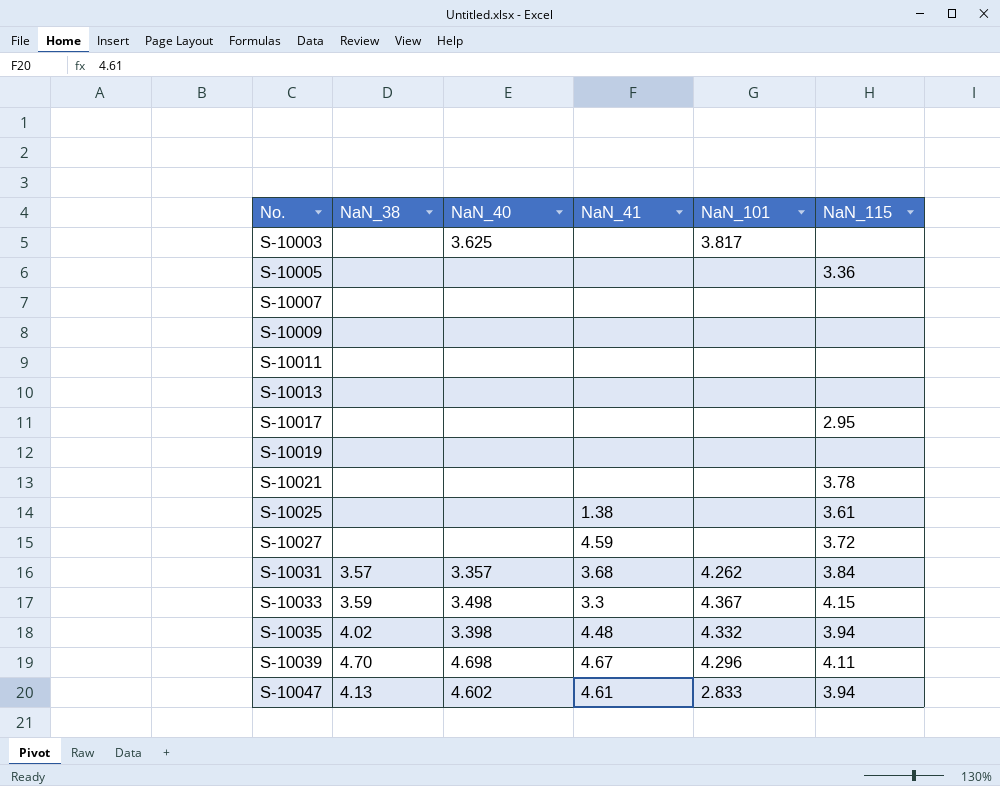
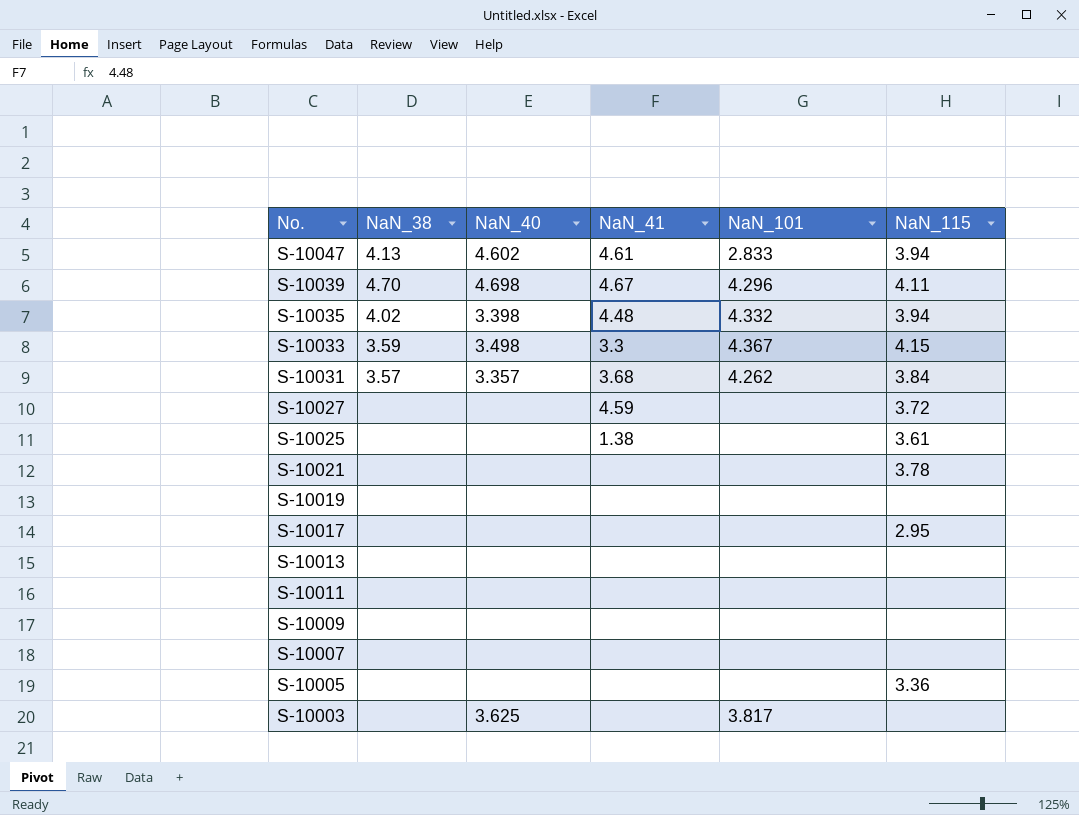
row order: No. ascending -> No. descending

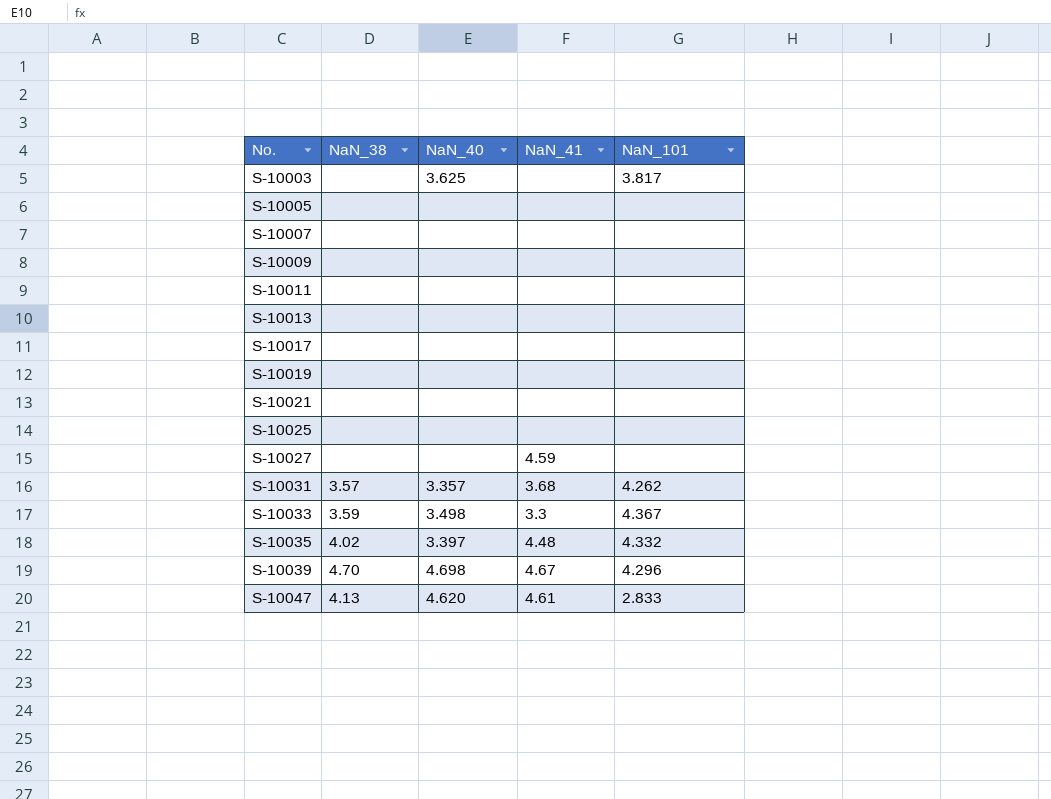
row order: No. descending -> No. ascending
column NaN_115 | position: 6 -> none
S-10025 | NaN_41: 1.38 -> none
S-10035 | NaN_40: 3.398 -> 3.397
S-10047 | NaN_40: 4.602 -> 4.620

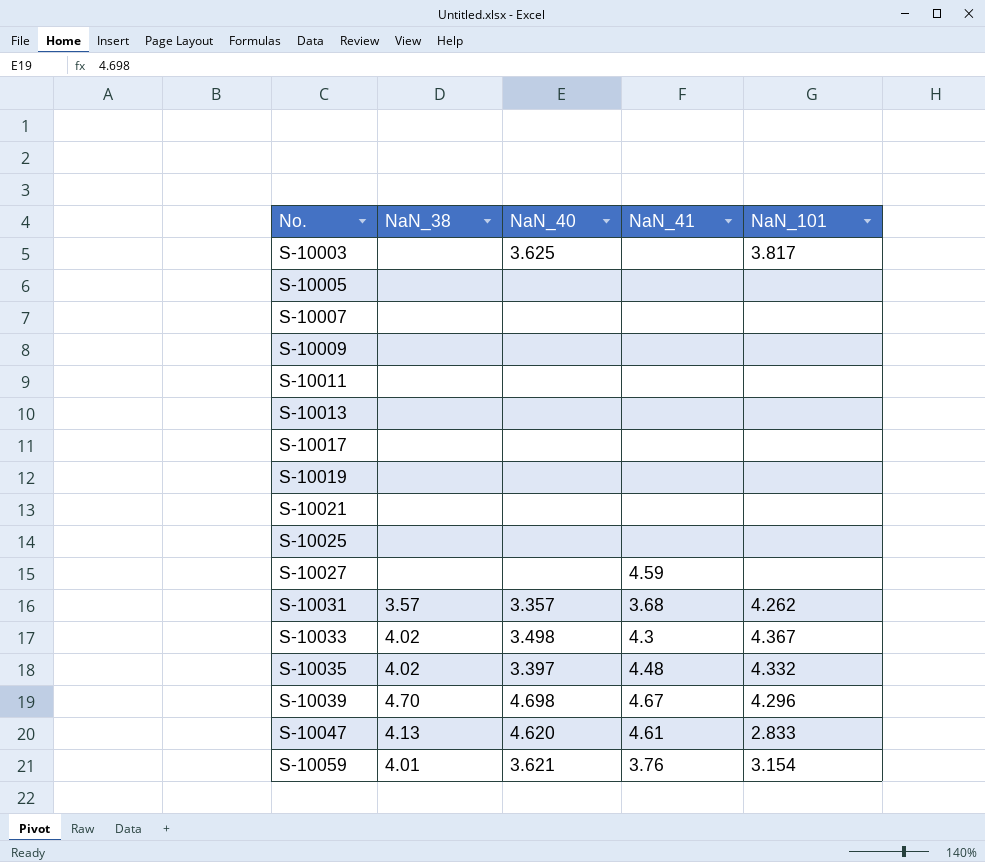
S-10033 | NaN_38: 3.59 -> 4.02
S-10033 | NaN_41: 3.3 -> 4.3
row S-10059: none -> 4.01 | 3.621 | 3.76 | 3.154

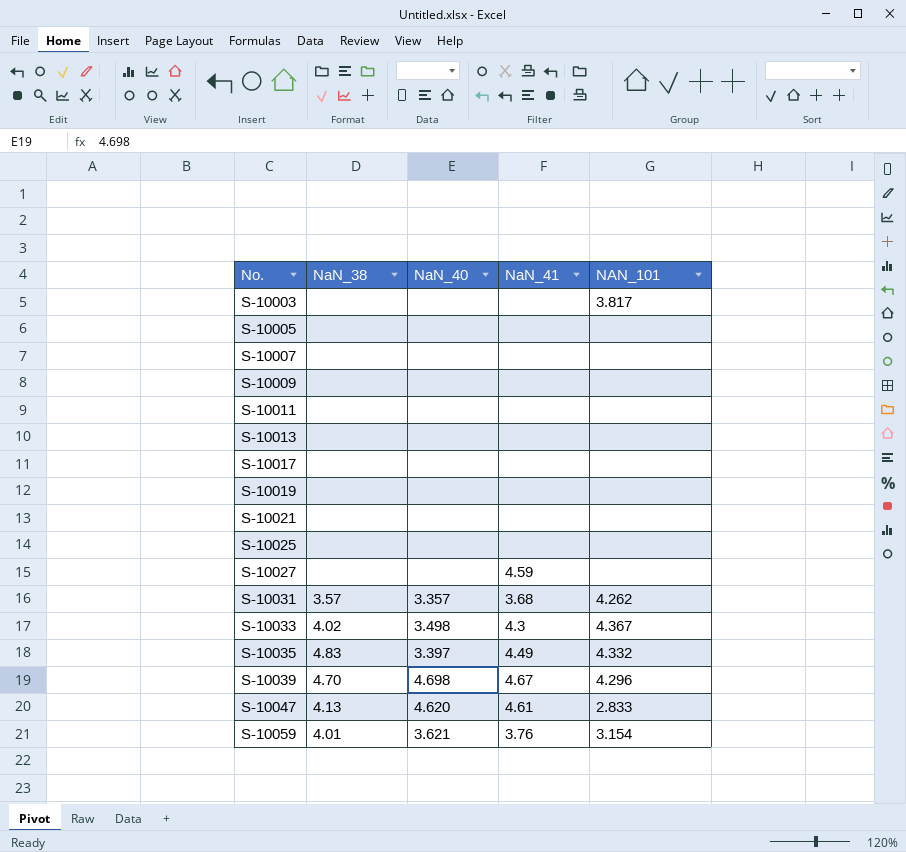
column name: NaN_101 -> NAN_101
S-10003 | NaN_40: 3.625 -> none
S-10035 | NaN_38: 4.02 -> 4.83
S-10035 | NaN_41: 4.48 -> 4.49

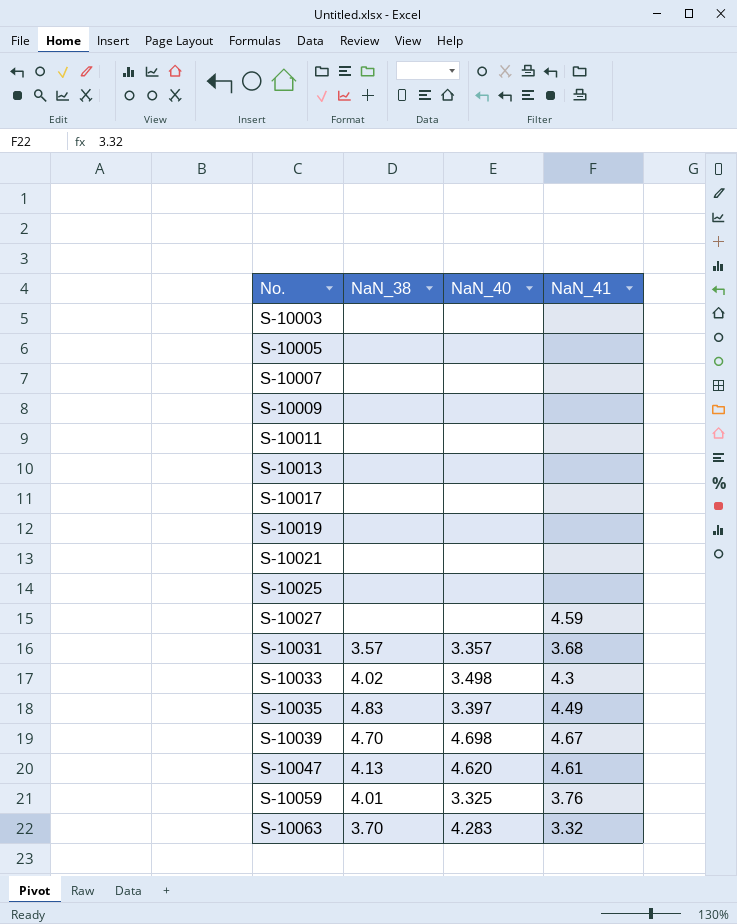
column NAN_101 | position: 5 -> none
S-10059 | NaN_40: 3.621 -> 3.325
row S-10063: none -> 3.70 | 4.283 | 3.32

